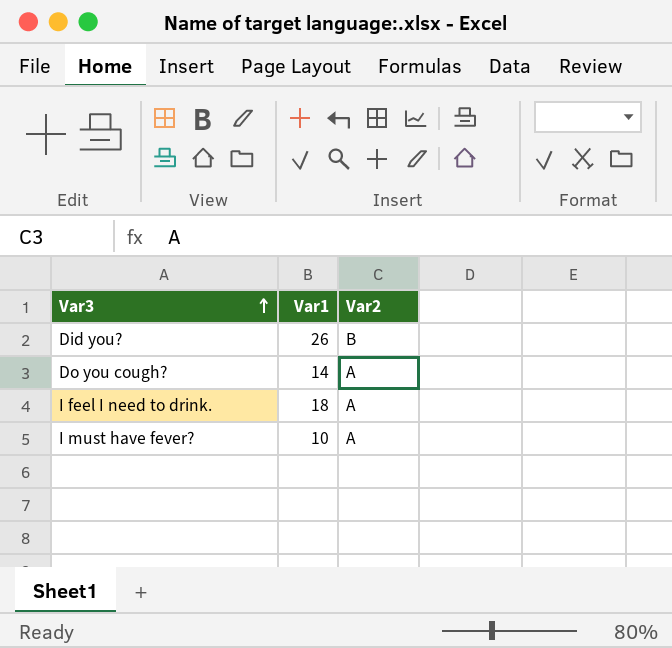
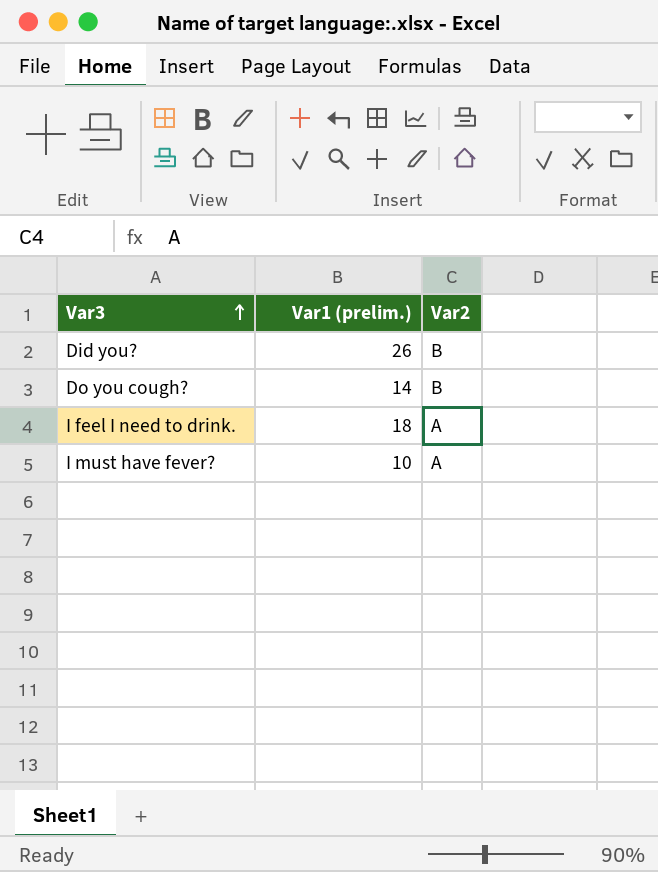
column name: Var1 -> Var1 (prelim.)
Do you cough? | Var2: A -> B

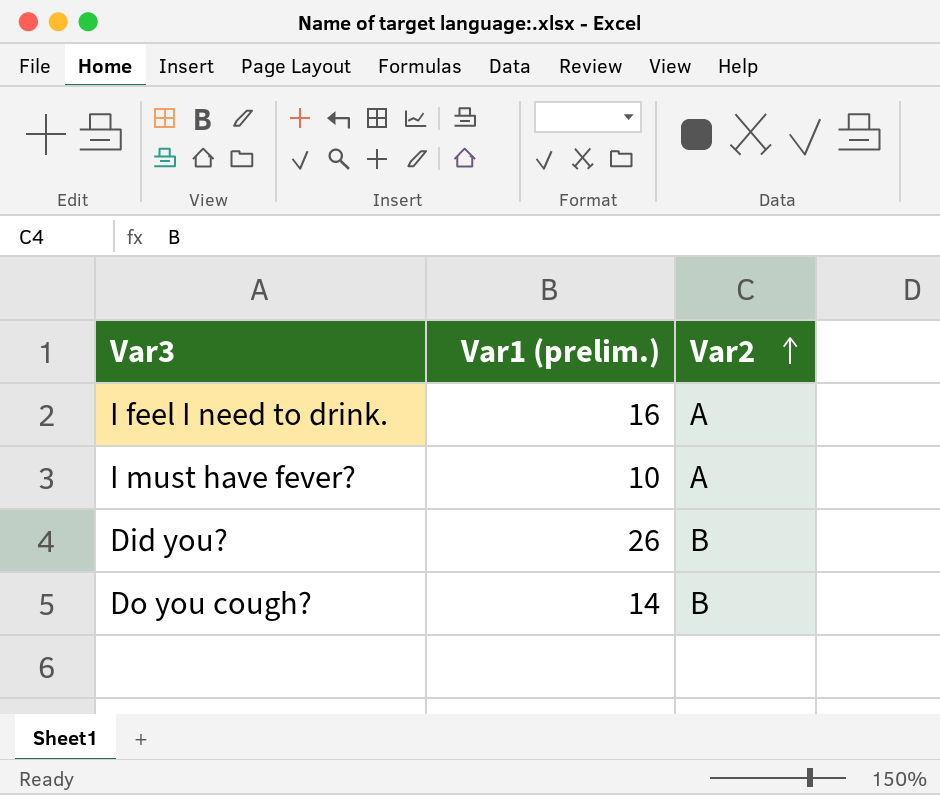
row order: Var3 ascending -> Var2 ascending
I feel I need to drink. | Var1 (prelim.): 18 -> 16

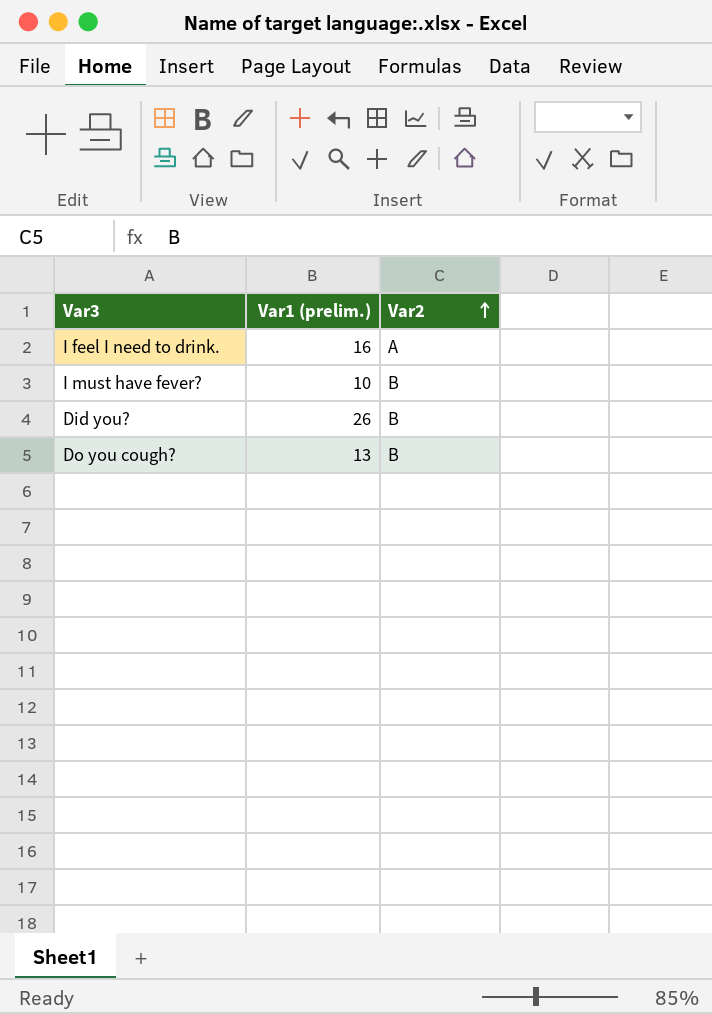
I must have fever? | Var2: A -> B
Do you cough? | Var1 (prelim.): 14 -> 13

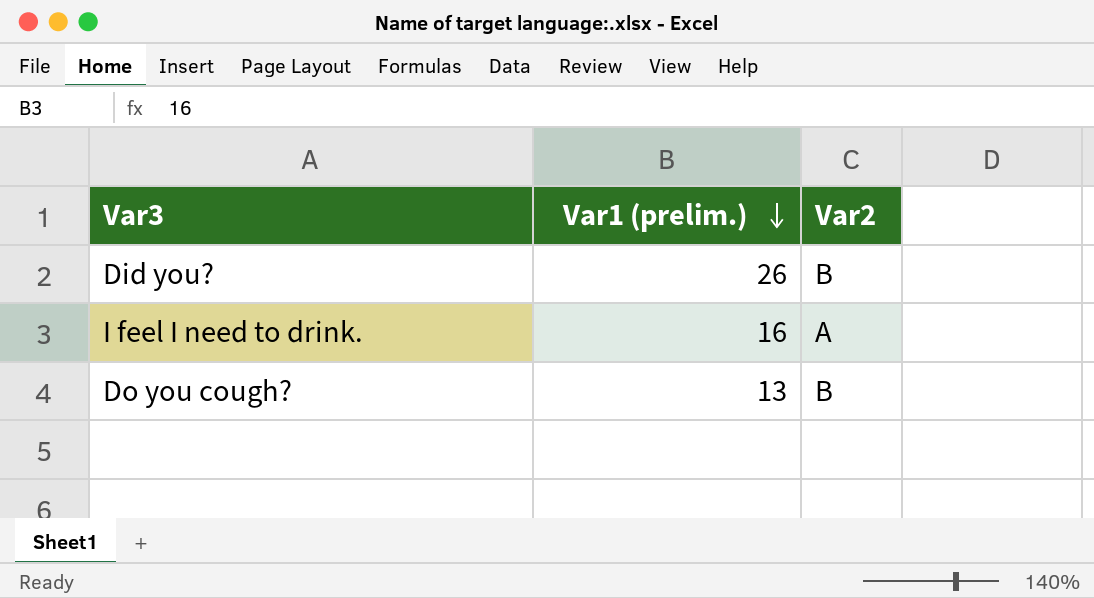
row order: Var2 ascending -> Var1 (prelim.) descending
row I must have fever?: 10 | B -> none

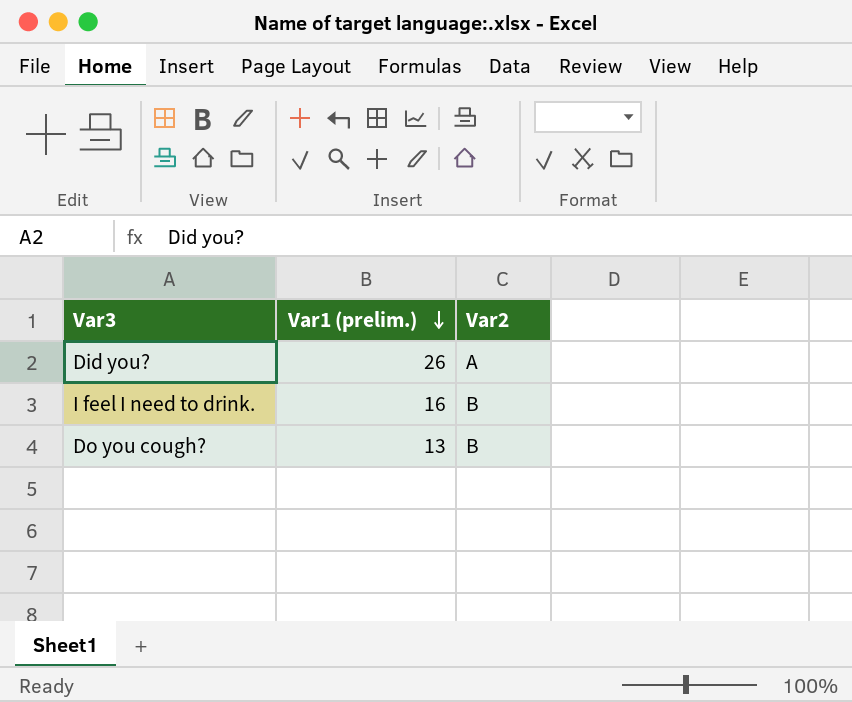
Did you? | Var2: B -> A
I feel I need to drink. | Var2: A -> B

